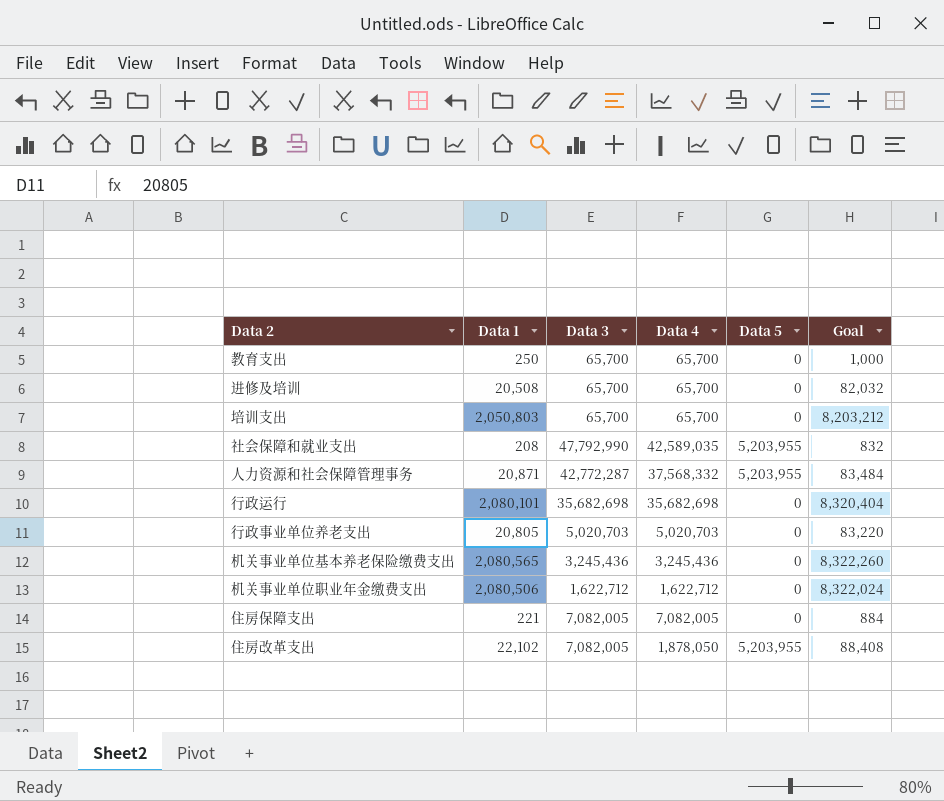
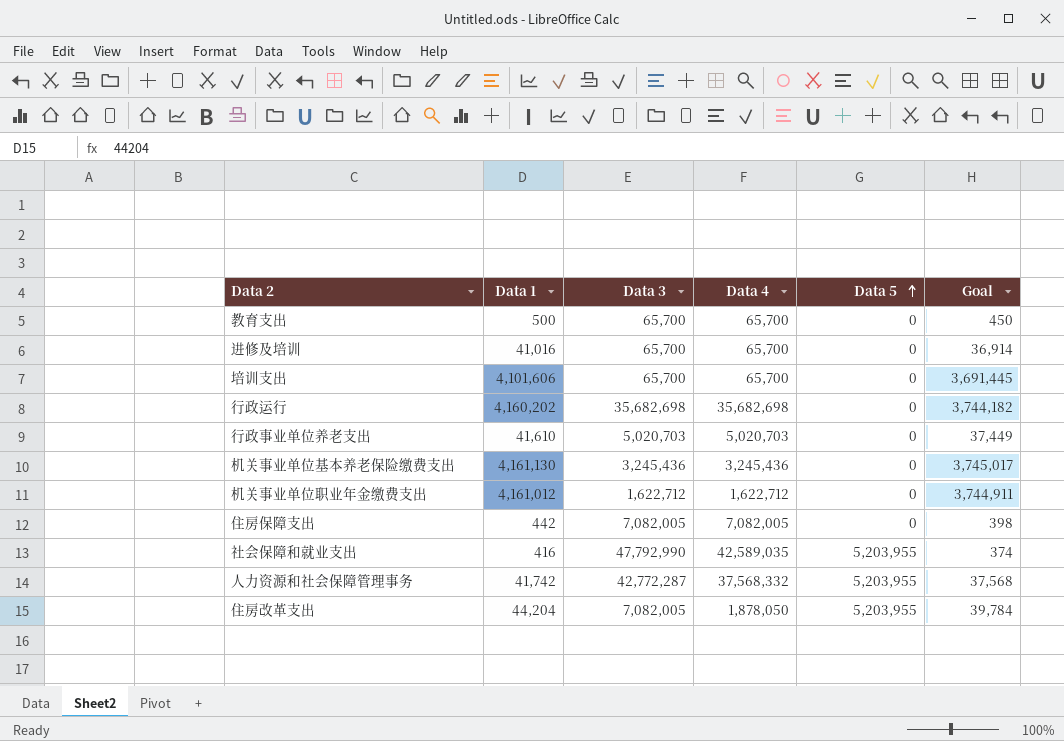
row order: none -> Data 5 ascending
column Goal | formula: [Data 1] * 4 -> [Data 1] * 0.9
教育支出 | Data 1: 250 -> 500
进修及培训 | Data 1: 20,508 -> 41,016
培训支出 | Data 1: 2,050,803 -> 4,101,606
行政运行 | Data 1: 2,080,101 -> 4,160,202
行政事业单位养老支出 | Data 1: 20,805 -> 41,610
机关事业单位基本养老保险缴费支出 | Data 1: 2,080,565 -> 4,161,130
机关事业单位职业年金缴费支出 | Data 1: 2,080,506 -> 4,161,012
住房保障支出 | Data 1: 221 -> 442
社会保障和就业支出 | Data 1: 208 -> 416
人力资源和社会保障管理事务 | Data 1: 20,871 -> 41,742
住房改革支出 | Data 1: 22,102 -> 44,204

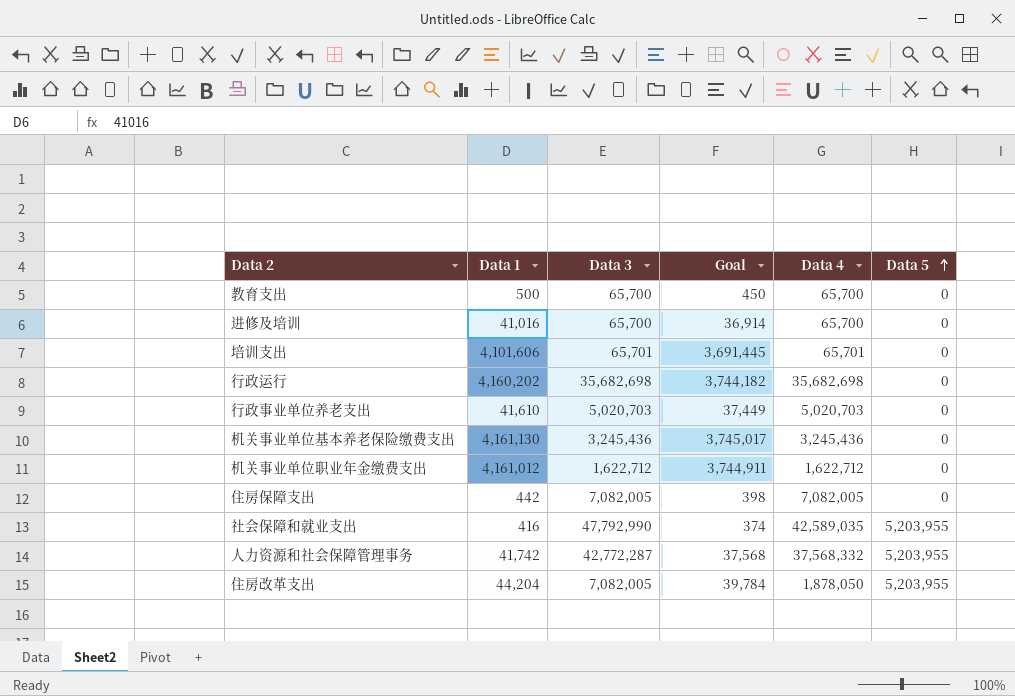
column Goal | position: 6 -> 4
培训支出 | Data 3: 65,700 -> 65,701
培训支出 | Data 4: 65,700 -> 65,701

